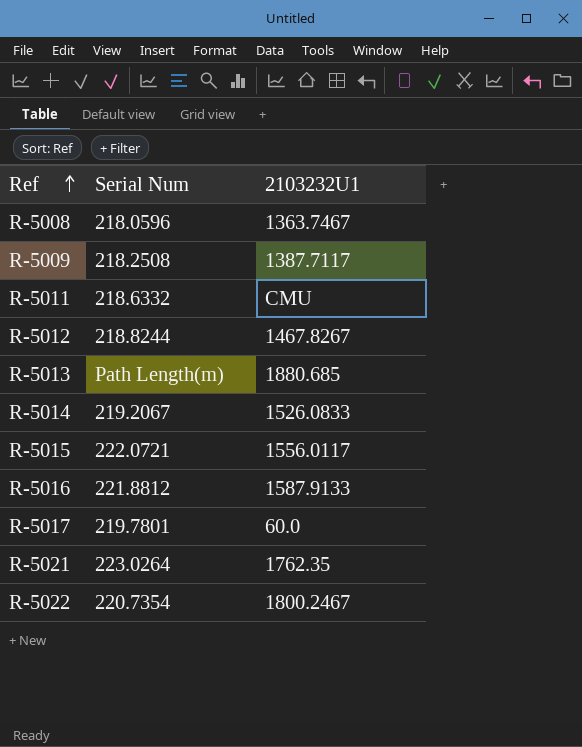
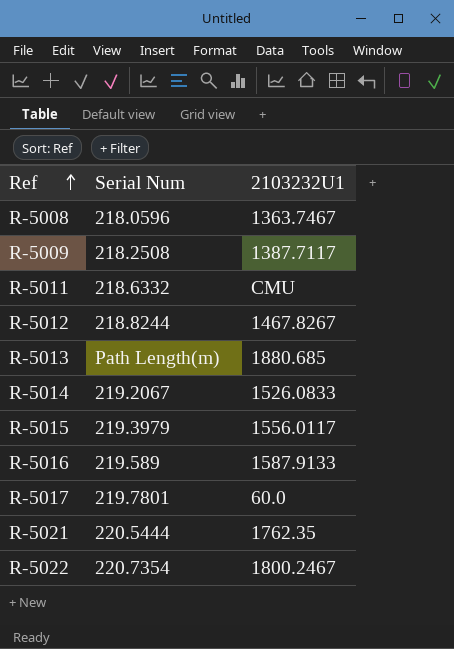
R-5015 | Serial Num: 222.0721 -> 219.3979
R-5016 | Serial Num: 221.8812 -> 219.589
R-5021 | Serial Num: 223.0264 -> 220.5444

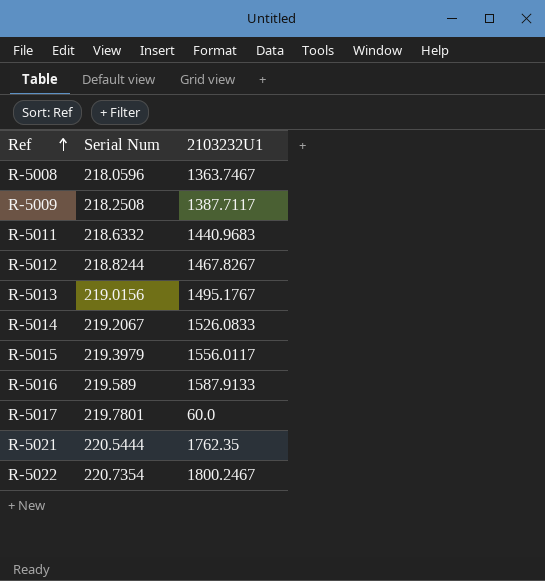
R-5011 | 2103232U1: CMU -> 1440.9683
R-5013 | Serial Num: Path Length(m) -> 219.0156
R-5013 | 2103232U1: 1880.685 -> 1495.1767

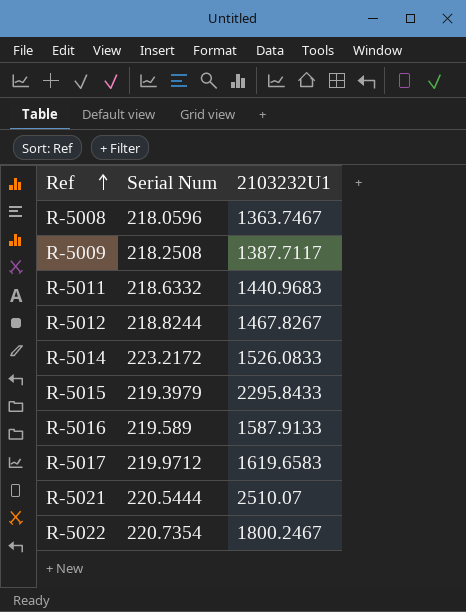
row R-5013: 219.0156 | 1495.1767 -> none
R-5014 | Serial Num: 219.2067 -> 223.2172
R-5015 | 2103232U1: 1556.0117 -> 2295.8433
R-5017 | Serial Num: 219.7801 -> 219.9712
R-5017 | 2103232U1: 60.0 -> 1619.6583
R-5021 | 2103232U1: 1762.35 -> 2510.07

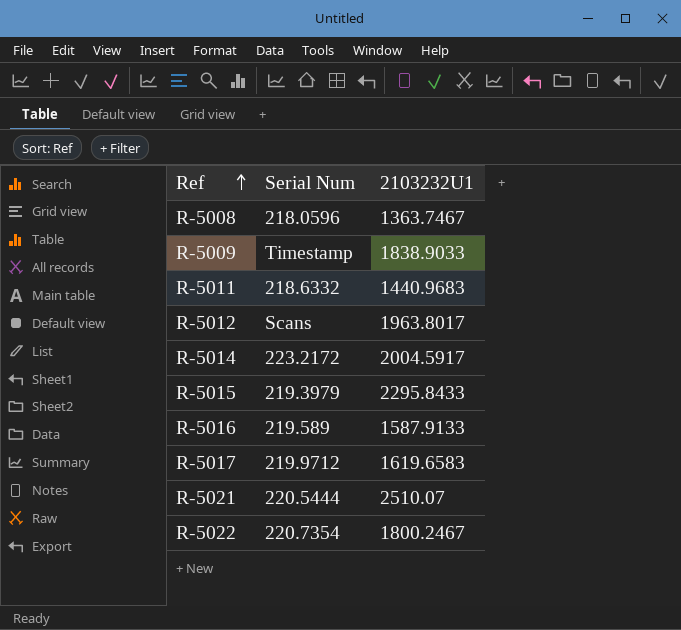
R-5009 | Serial Num: 218.2508 -> Timestamp
R-5009 | 2103232U1: 1387.7117 -> 1838.9033
R-5012 | Serial Num: 218.8244 -> Scans
R-5012 | 2103232U1: 1467.8267 -> 1963.8017
R-5014 | 2103232U1: 1526.0833 -> 2004.5917

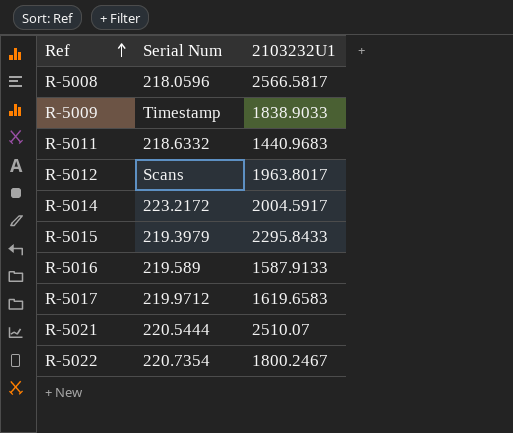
R-5008 | 2103232U1: 1363.7467 -> 2566.5817

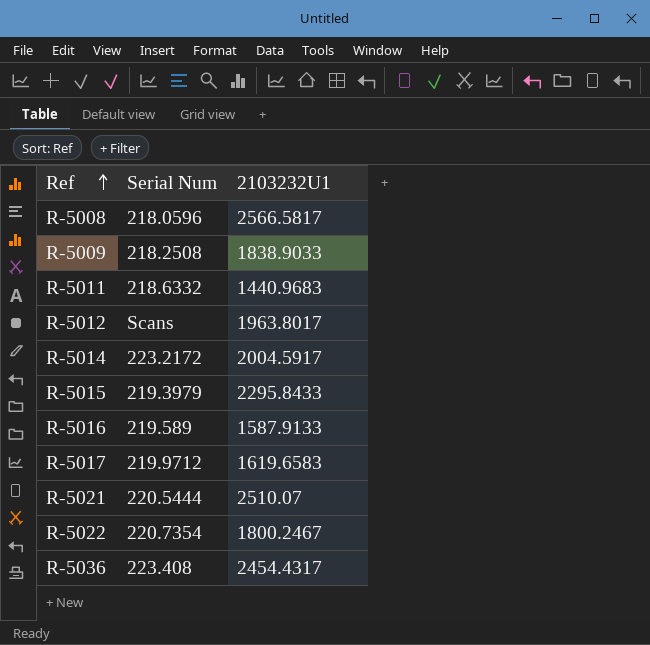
R-5009 | Serial Num: Timestamp -> 218.2508
row R-5036: none -> 223.408 | 2454.4317

